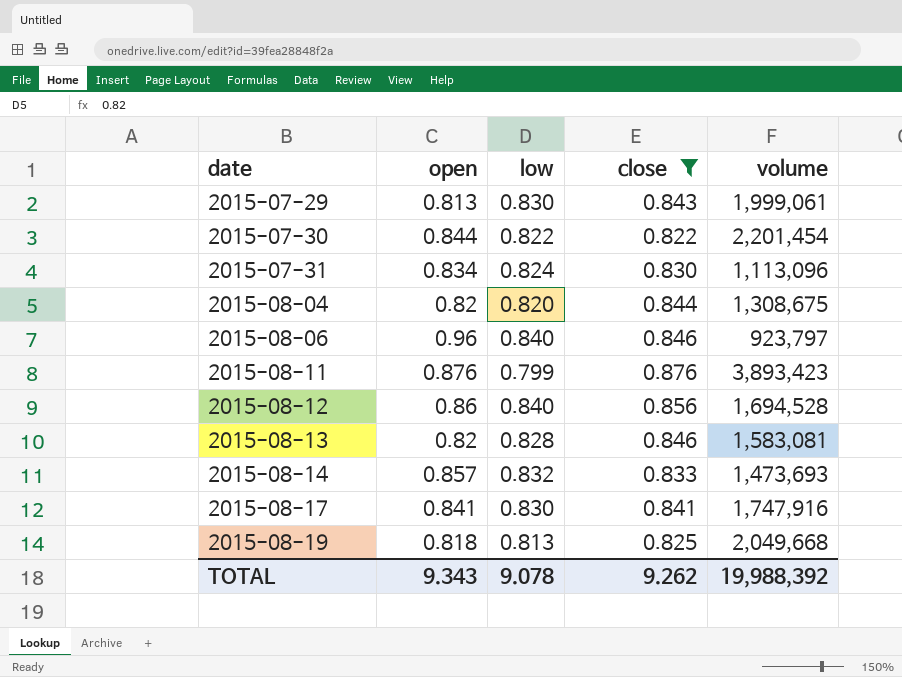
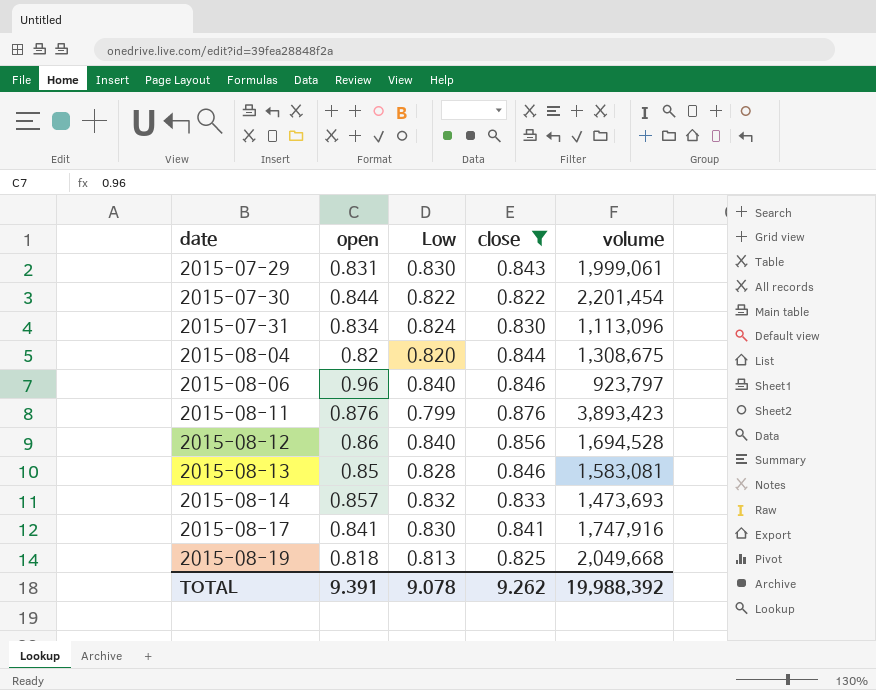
column name: low -> Low
2015-07-29 | open: 0.813 -> 0.831
2015-08-13 | open: 0.82 -> 0.85
TOTAL | open: 9.343 -> 9.391

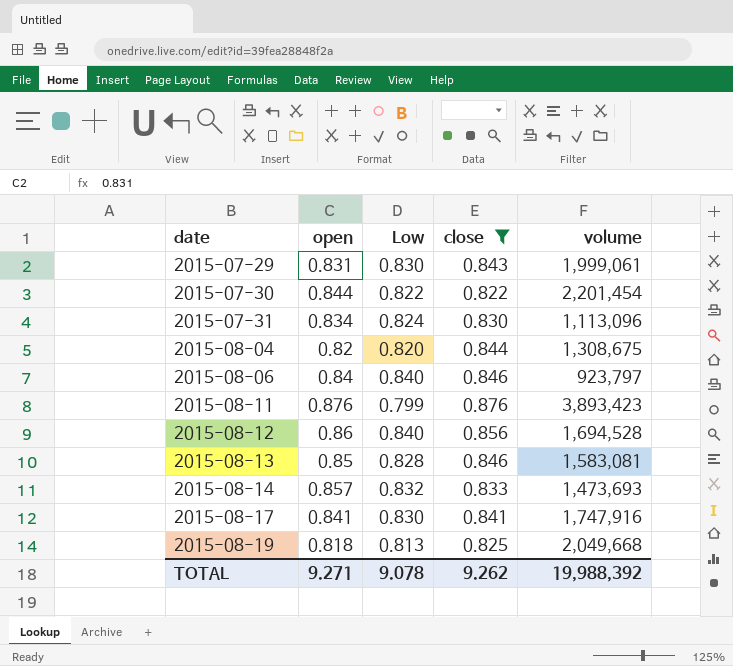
2015-08-06 | open: 0.96 -> 0.84
TOTAL | open: 9.391 -> 9.271

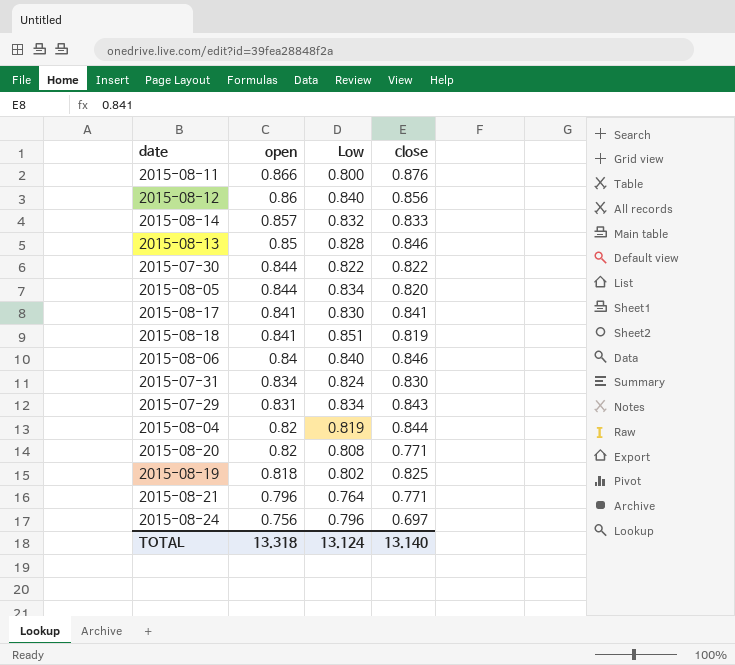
filter: close >= 0.822 -> none
row order: date ascending -> open descending
column volume | position: 5 -> none
2015-08-11 | open: 0.876 -> 0.866
2015-08-11 | Low: 0.799 -> 0.800
2015-07-29 | Low: 0.830 -> 0.834
2015-08-04 | Low: 0.820 -> 0.819
2015-08-19 | Low: 0.813 -> 0.802
TOTAL | open: 9.271 -> 13.318
TOTAL | Low: 9.078 -> 13.124
TOTAL | close: 9.262 -> 13.140

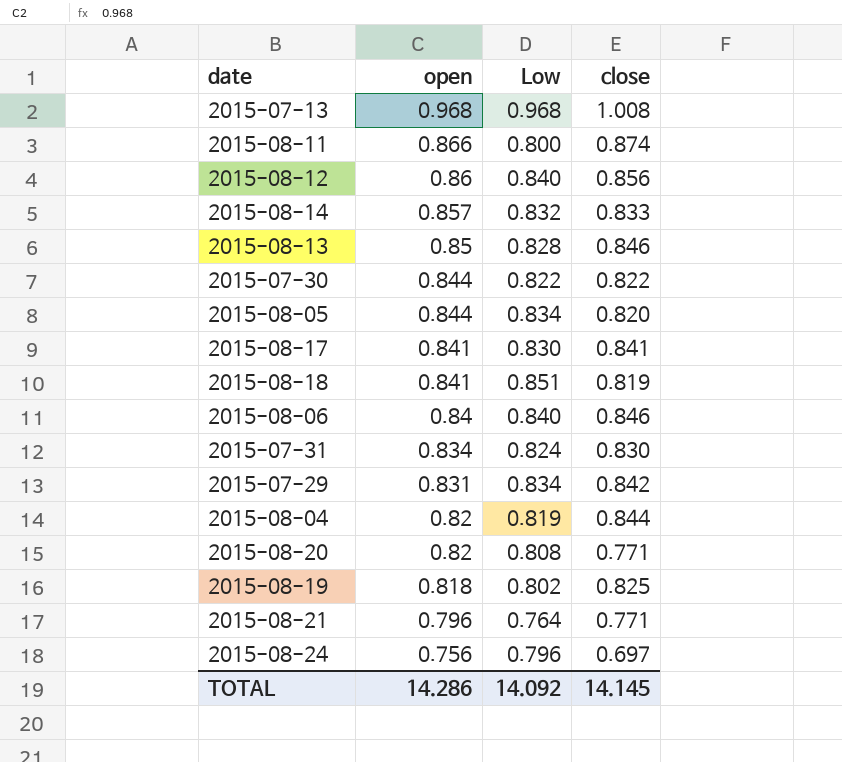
row 2015-07-13: none -> 0.968 | 0.968 | 1.008
2015-08-11 | close: 0.876 -> 0.874
2015-07-29 | close: 0.843 -> 0.842
TOTAL | open: 13.318 -> 14.286
TOTAL | Low: 13.124 -> 14.092
TOTAL | close: 13.140 -> 14.145

